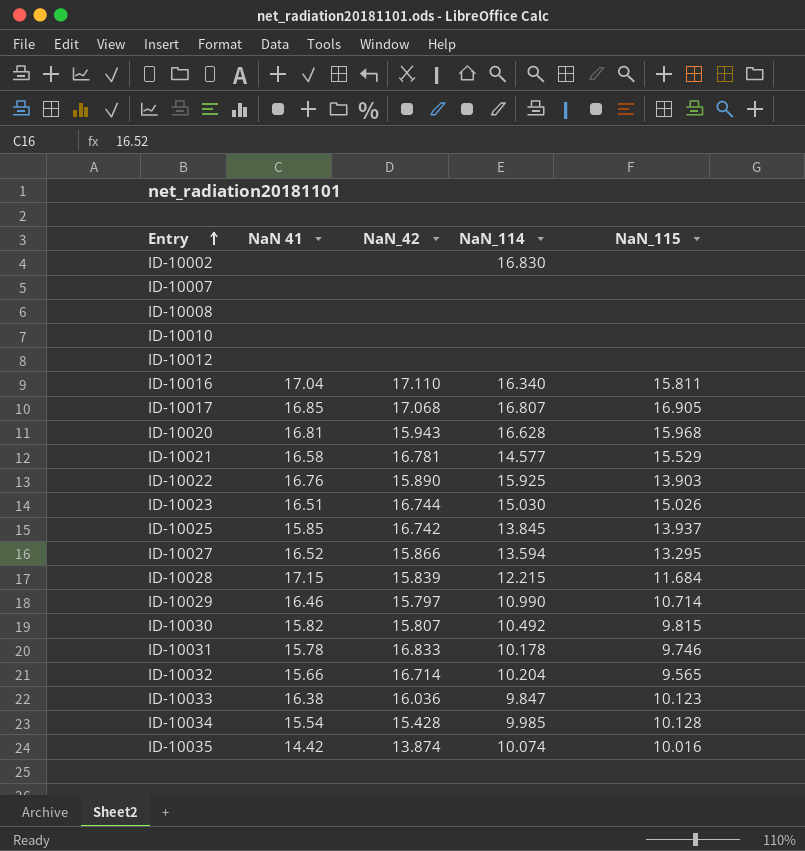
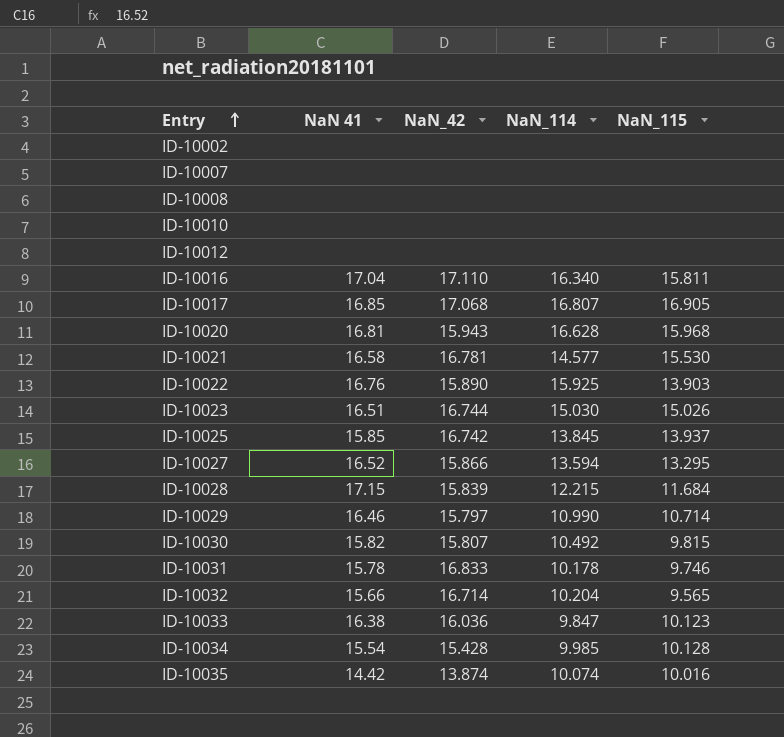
ID-10002 | NaN_114: 16.830 -> none
ID-10021 | NaN_115: 15.529 -> 15.530

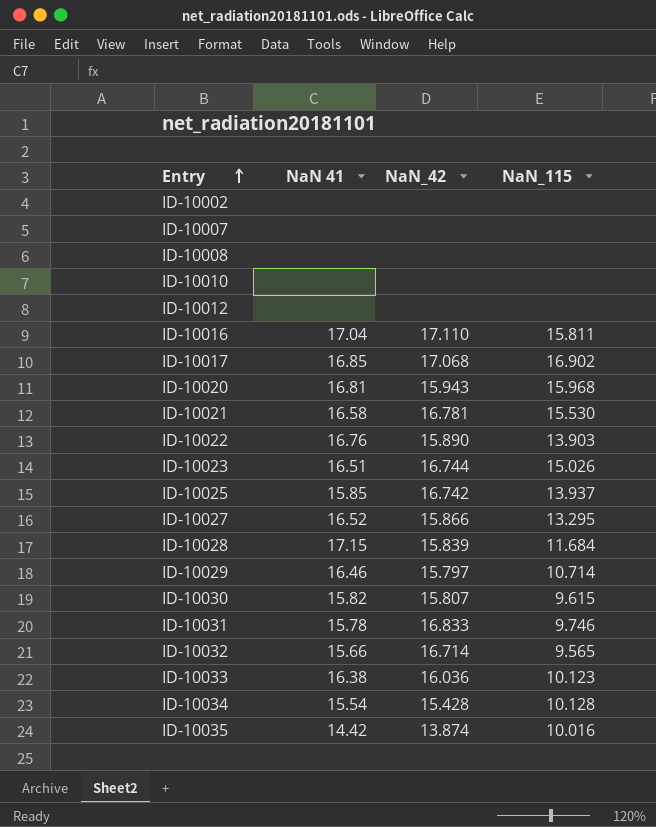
column NaN_114 | position: 4 -> none
ID-10017 | NaN_115: 16.905 -> 16.902
ID-10030 | NaN_115: 9.815 -> 9.615

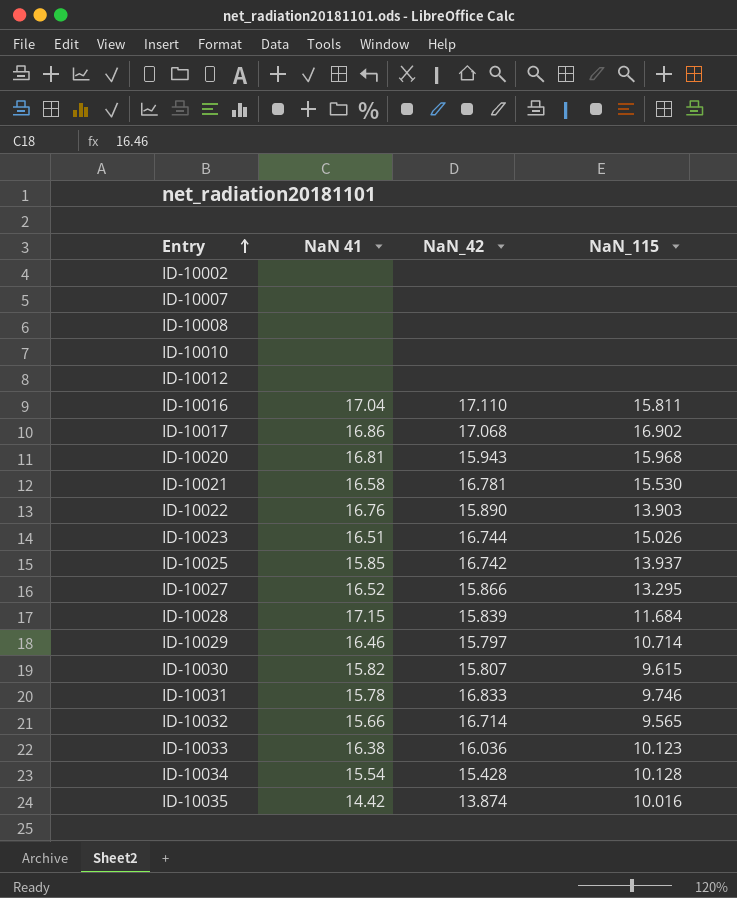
ID-10017 | NaN 41: 16.85 -> 16.86

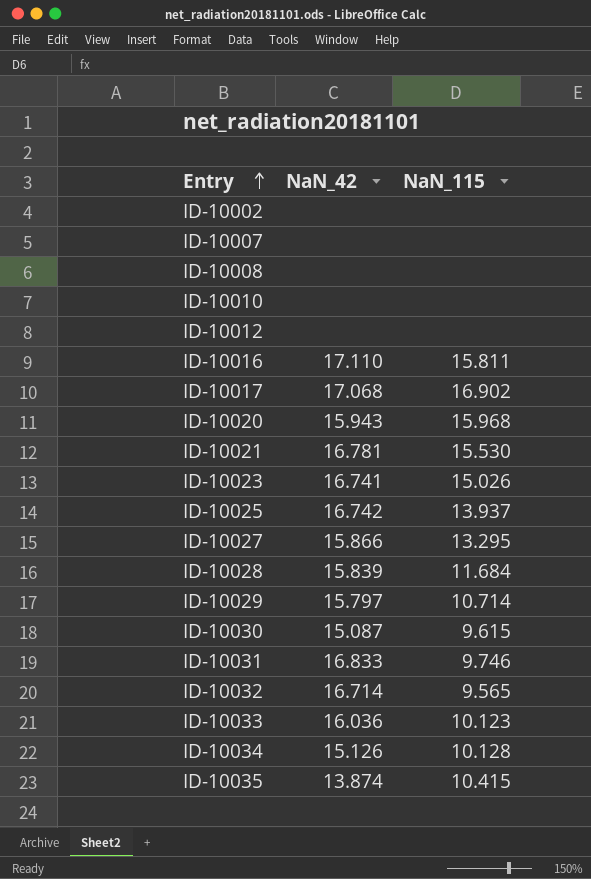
column NaN 41 | position: 2 -> none
row ID-10022: 16.76 | 15.890 | 13.903 -> none
ID-10023 | NaN_42: 16.744 -> 16.741
ID-10030 | NaN_42: 15.807 -> 15.087
ID-10034 | NaN_42: 15.428 -> 15.126
ID-10035 | NaN_115: 10.016 -> 10.415

